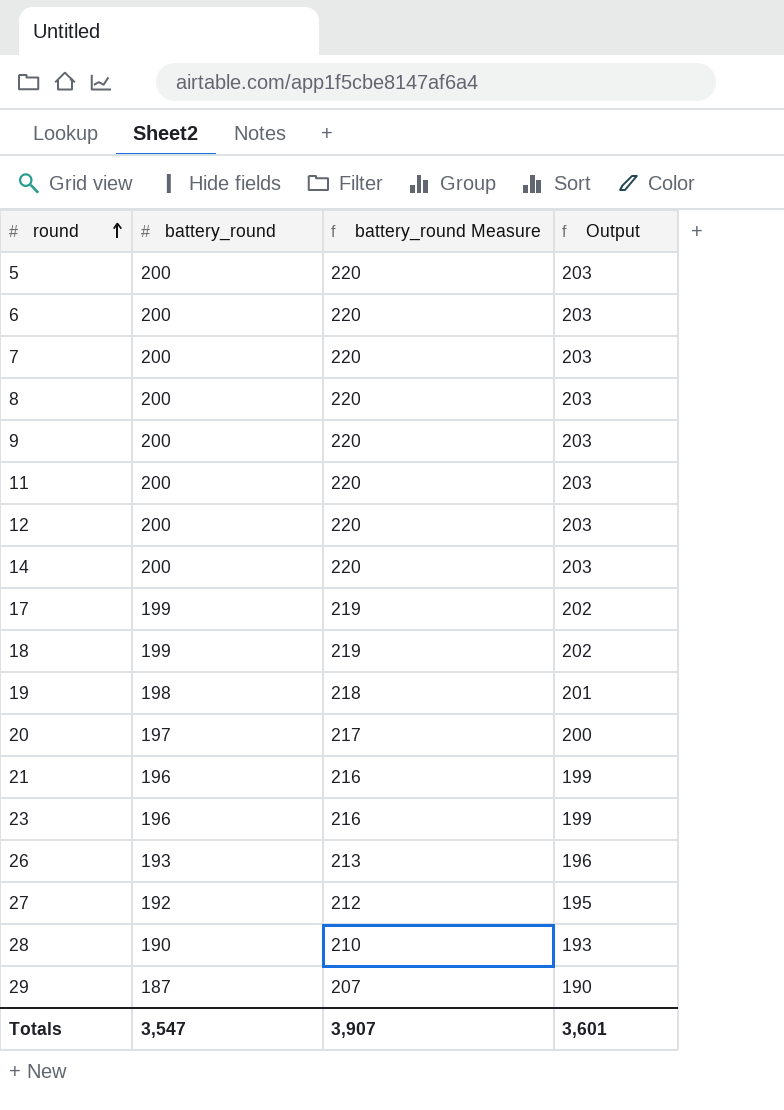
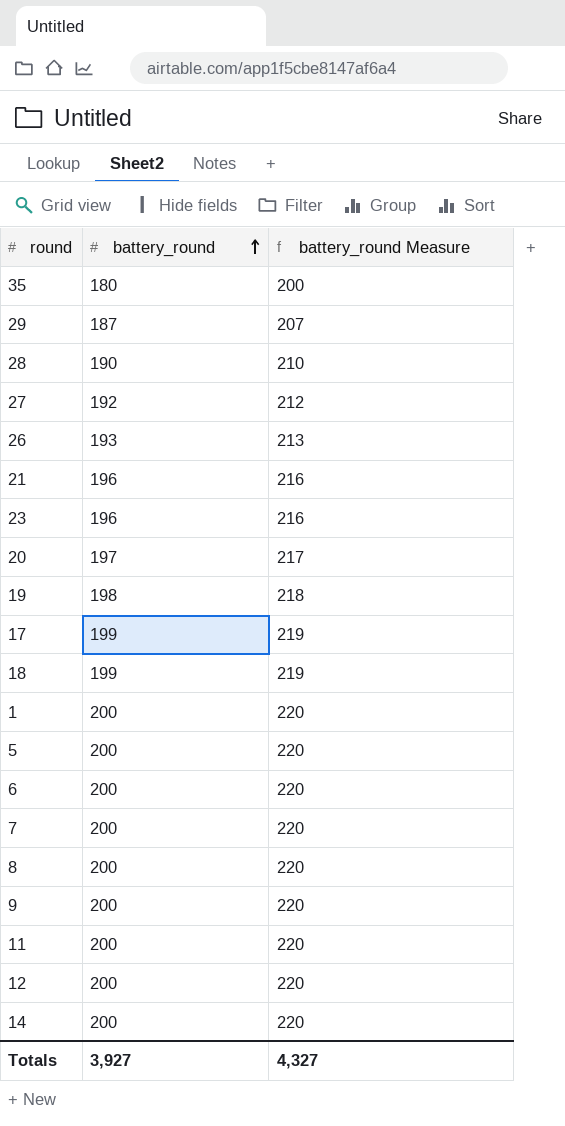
row order: round ascending -> battery_round ascending
column Output | formula: [battery_round] + 3 -> none
row 35: none -> 180 | 200
row 1: none -> 200 | 220
Totals | battery_round: 3,547 -> 3,927
Totals | battery_round Measure: 3,907 -> 4,327

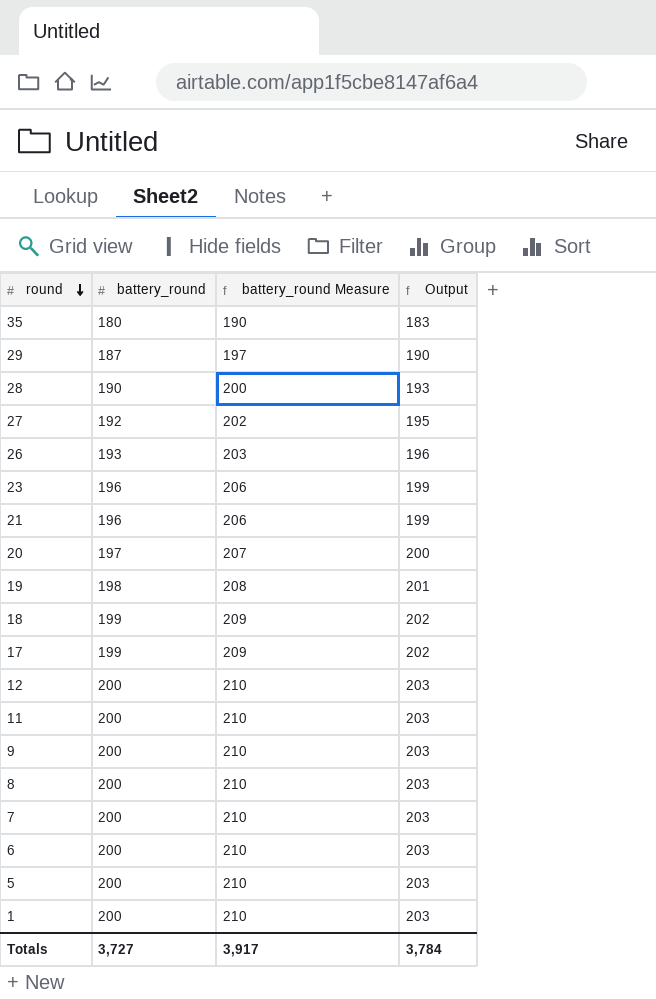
row order: battery_round ascending -> round descending
column battery_round Measure | formula: [battery_round] + 20 -> [battery_round] + 10
column Output | formula: none -> [battery_round] + 3
row 14: 200 | 220 -> none
Totals | battery_round: 3,927 -> 3,727
Totals | battery_round Measure: 4,327 -> 3,917

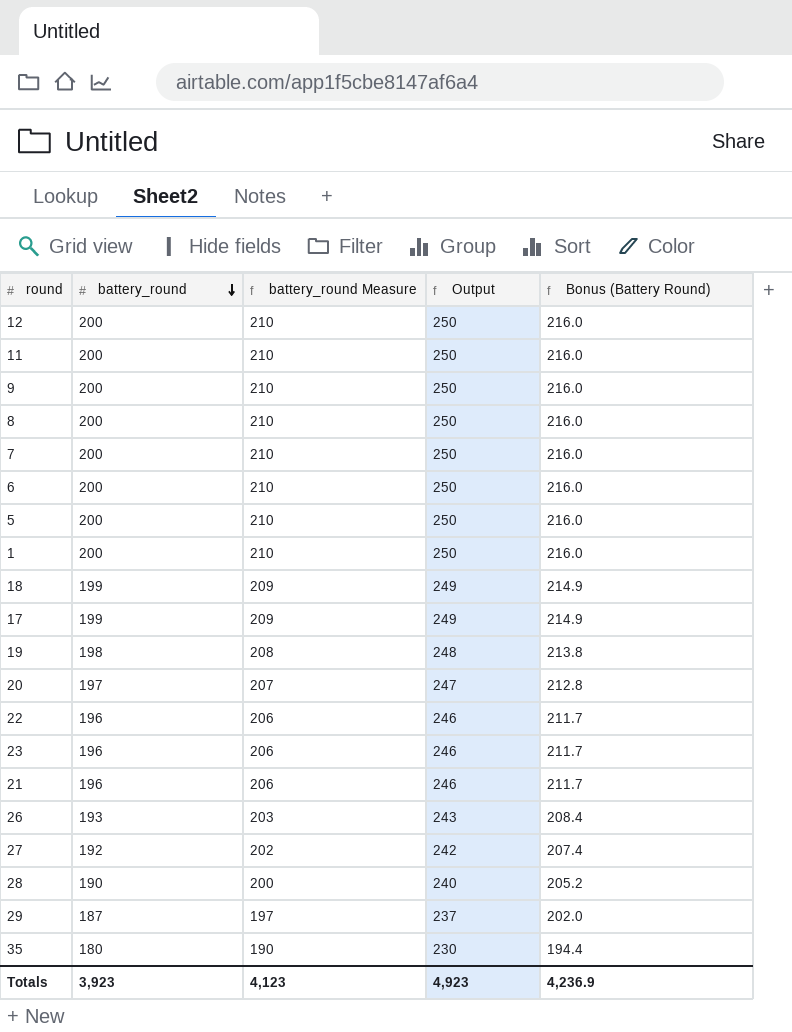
row order: round descending -> battery_round descending
column Output | formula: [battery_round] + 3 -> [battery_round] + 50
column Bonus (Battery Round) | formula: none -> [battery_round] * 1.08
row 22: none -> 196 | 206 | 246 | 211.7
Totals | battery_round: 3,727 -> 3,923
Totals | battery_round Measure: 3,917 -> 4,123
Totals | Output: 3,784 -> 4,923

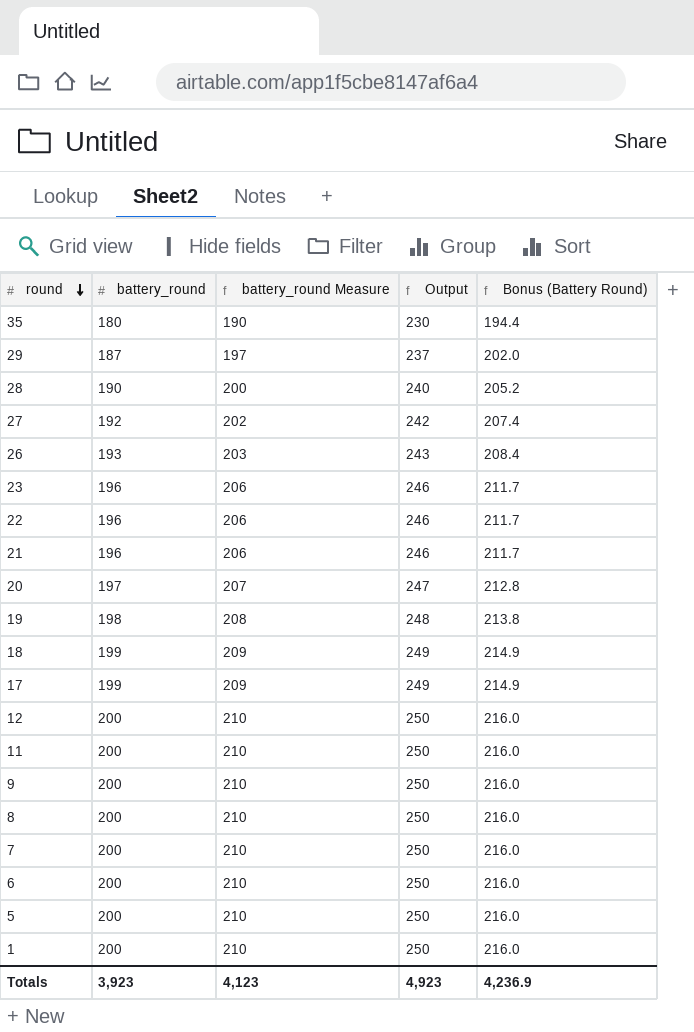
row order: battery_round descending -> round descending

